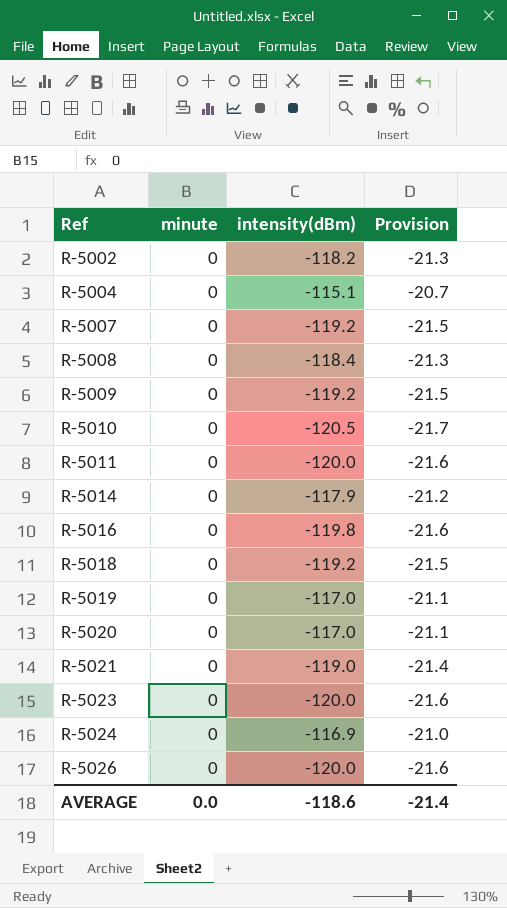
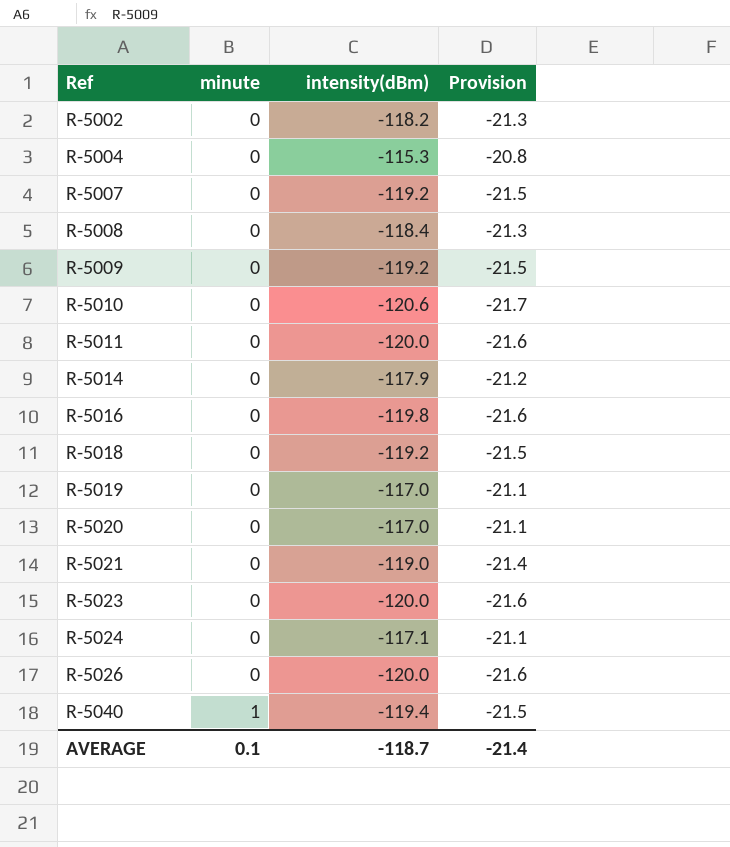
R-5004 | intensity(dBm): -115.1 -> -115.3
R-5004 | Provision: -20.7 -> -20.8
R-5010 | intensity(dBm): -120.5 -> -120.6
R-5024 | intensity(dBm): -116.9 -> -117.1
R-5024 | Provision: -21.0 -> -21.1
row R-5040: none -> 1 | -119.4 | -21.5
AVERAGE | minute: 0.0 -> 0.1
AVERAGE | intensity(dBm): -118.6 -> -118.7

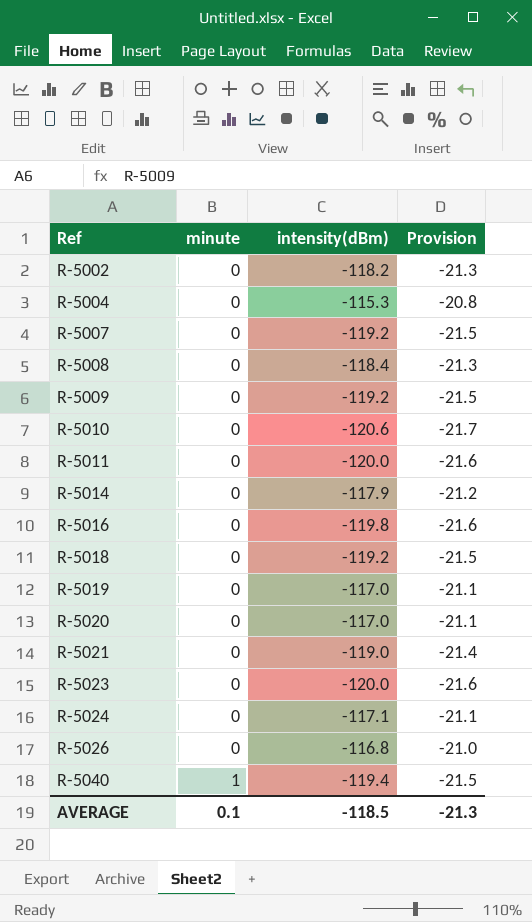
R-5026 | intensity(dBm): -120.0 -> -116.8
R-5026 | Provision: -21.6 -> -21.0
AVERAGE | intensity(dBm): -118.7 -> -118.5
AVERAGE | Provision: -21.4 -> -21.3

